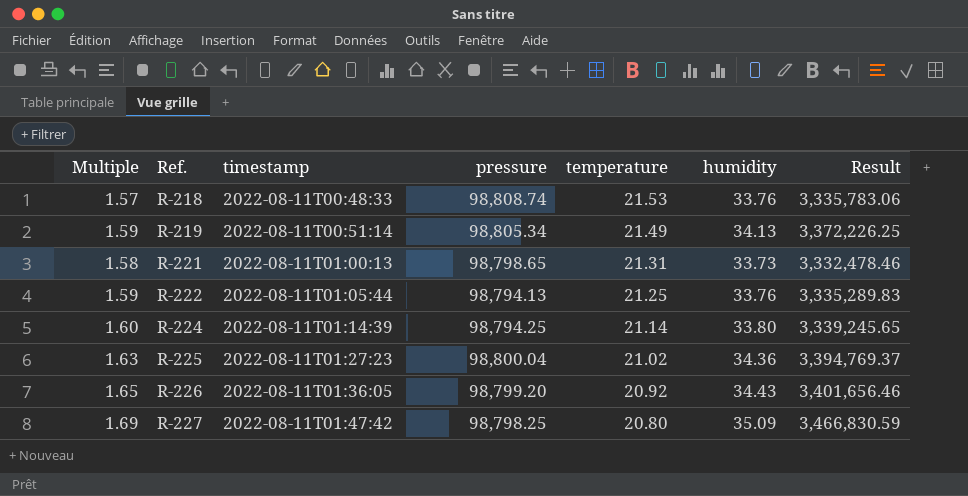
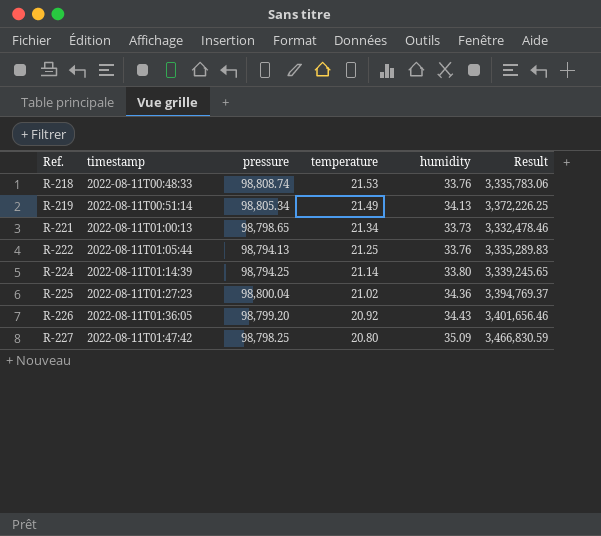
column Multiple | formula: [humidity] / [temperature] -> none
R-221 | temperature: 21.31 -> 21.34

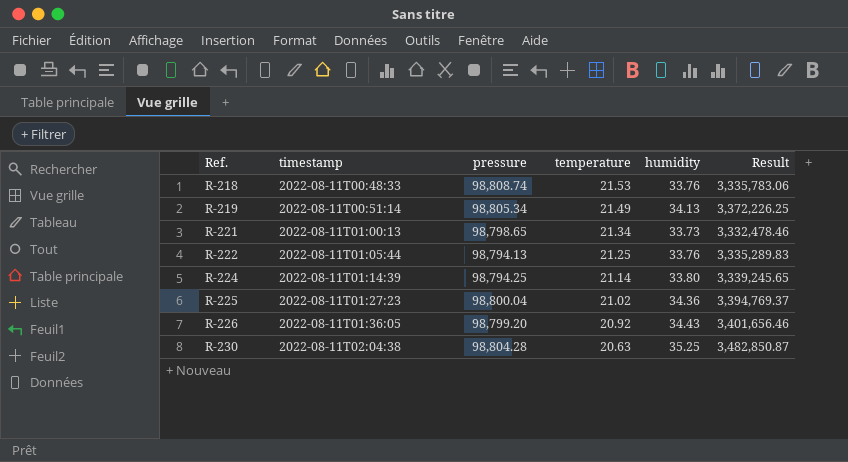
row R-227: 2022-08-11T01:47:42 | 98,798.25 | 20.80 | 35.09 | 3,466,830.59 -> none
row R-230: none -> 2022-08-11T02:04:38 | 98,804.28 | 20.63 | 35.25 | 3,482,850.87

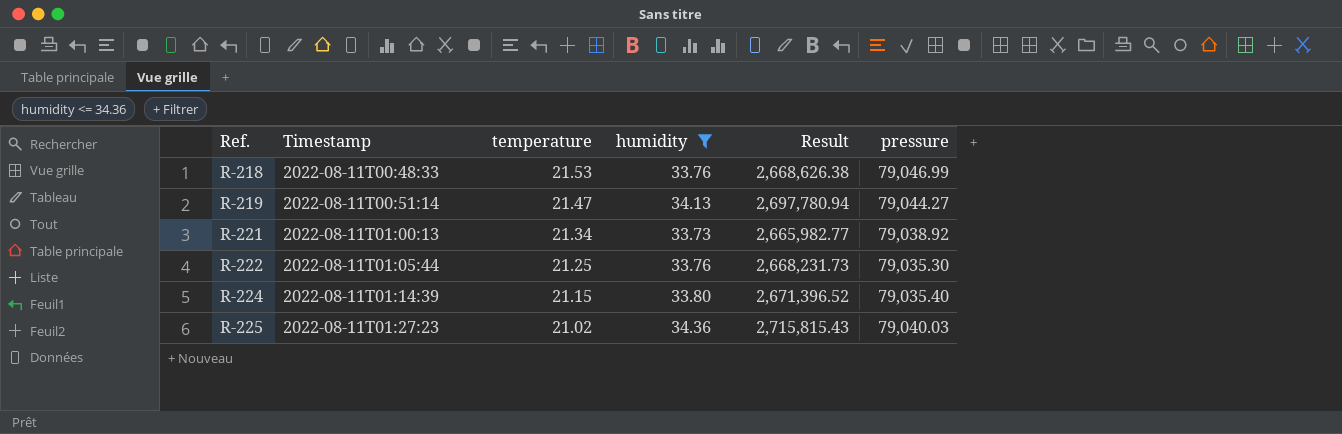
filter: none -> humidity <= 34.36
column name: timestamp -> Timestamp
column pressure | position: 3 -> 6
R-218 | Result: 3,335,783.06 -> 2,668,626.38
R-218 | pressure: 98,808.74 -> 79,046.99
R-219 | temperature: 21.49 -> 21.47
R-219 | Result: 3,372,226.25 -> 2,697,780.94
R-219 | pressure: 98,805.34 -> 79,044.27
R-221 | Result: 3,332,478.46 -> 2,665,982.77
R-221 | pressure: 98,798.65 -> 79,038.92
R-222 | Result: 3,335,289.83 -> 2,668,231.73
R-222 | pressure: 98,794.13 -> 79,035.30
R-224 | temperature: 21.14 -> 21.15
R-224 | Result: 3,339,245.65 -> 2,671,396.52
R-224 | pressure: 98,794.25 -> 79,035.40
R-225 | Result: 3,394,769.37 -> 2,715,815.43
R-225 | pressure: 98,800.04 -> 79,040.03

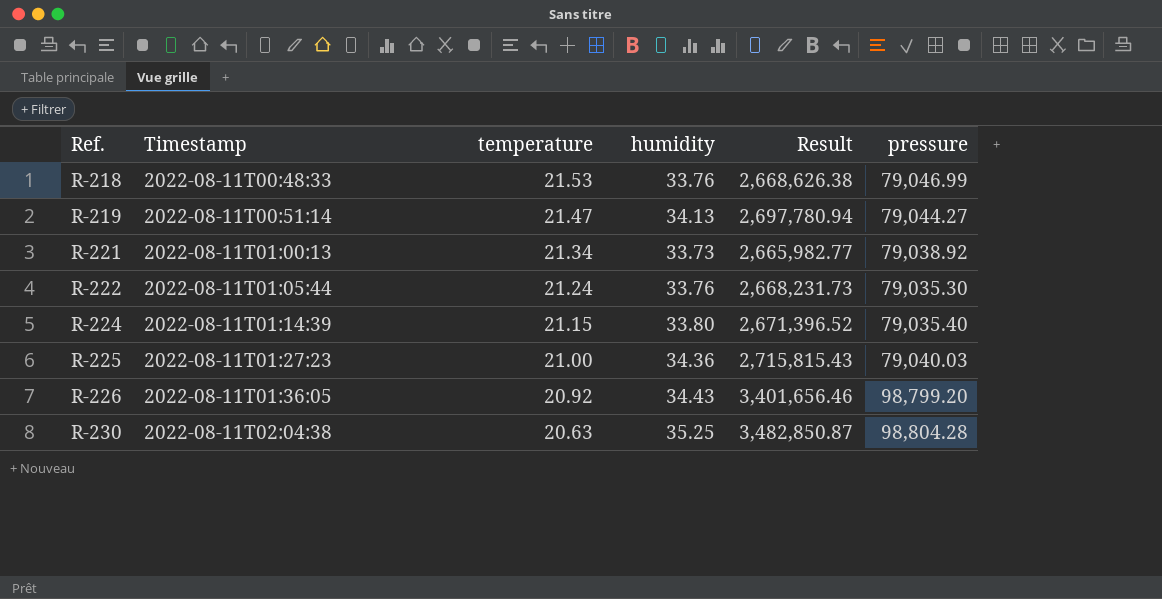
filter: humidity <= 34.36 -> none
R-222 | temperature: 21.25 -> 21.24
R-225 | temperature: 21.02 -> 21.00

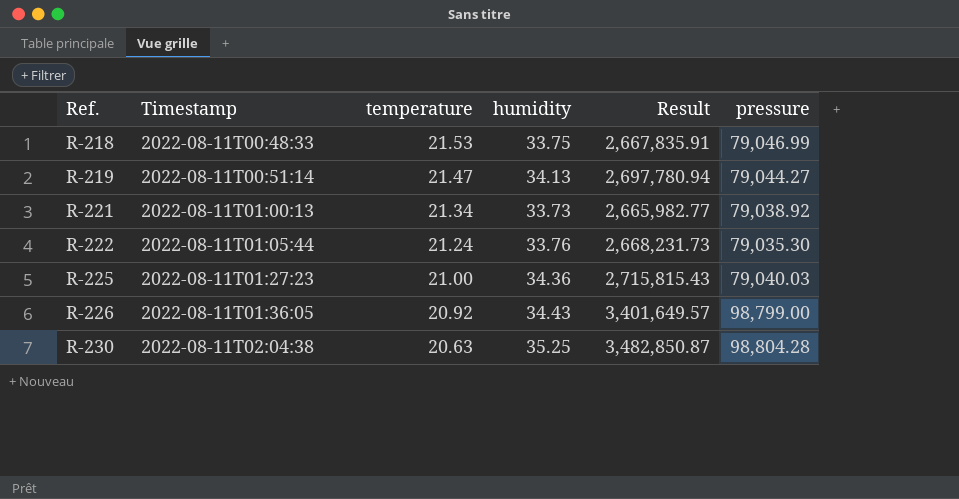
row R-224: 2022-08-11T01:14:39 | 21.15 | 33.80 | 2,671,396.52 | 79,035.40 -> none
R-218 | humidity: 33.76 -> 33.75
R-218 | Result: 2,668,626.38 -> 2,667,835.91
R-226 | Result: 3,401,656.46 -> 3,401,649.57
R-226 | pressure: 98,799.20 -> 98,799.00

